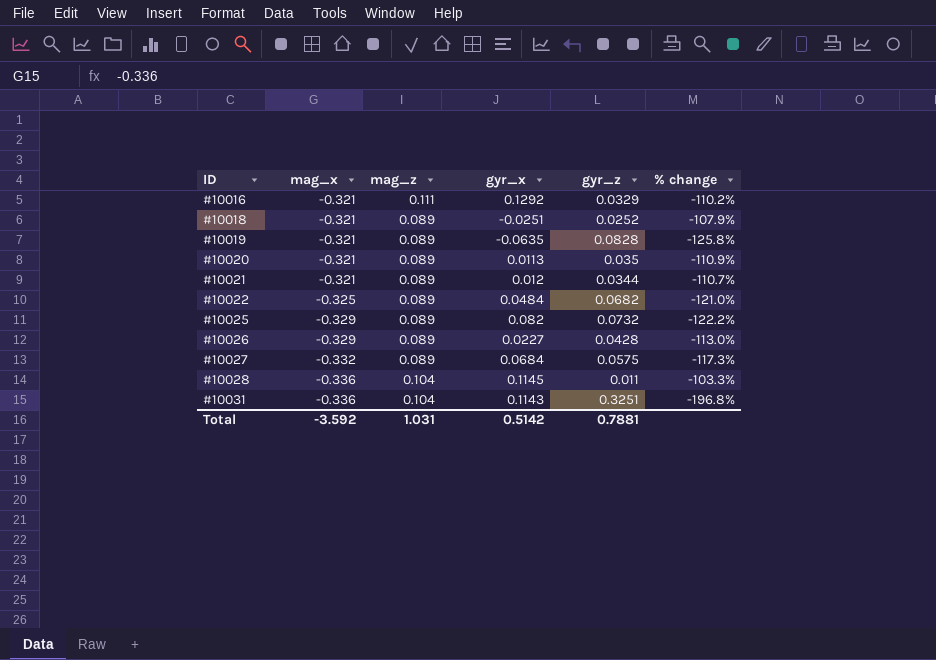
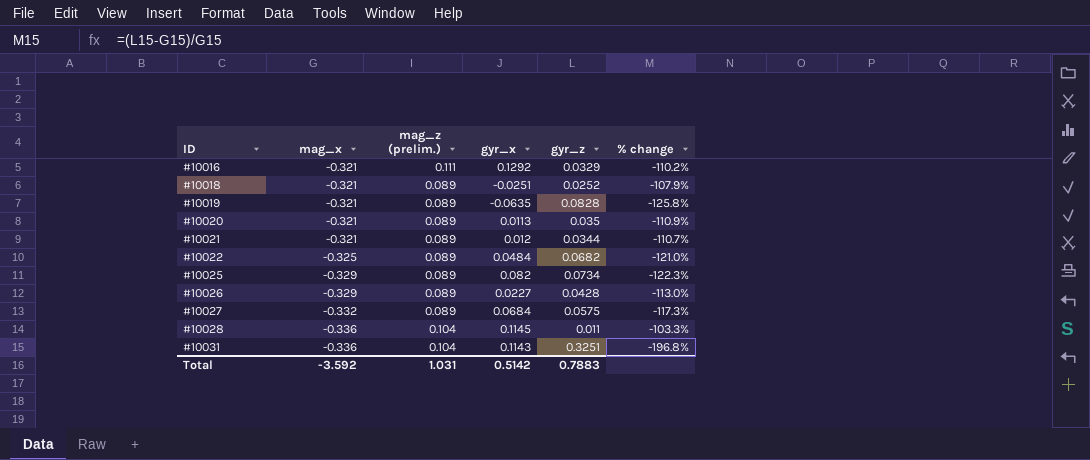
column name: mag_z -> mag_z (prelim.)
#10025 | gyr_z: 0.0732 -> 0.0734
#10025 | % change: -122.2% -> -122.3%
Total | gyr_z: 0.7881 -> 0.7883

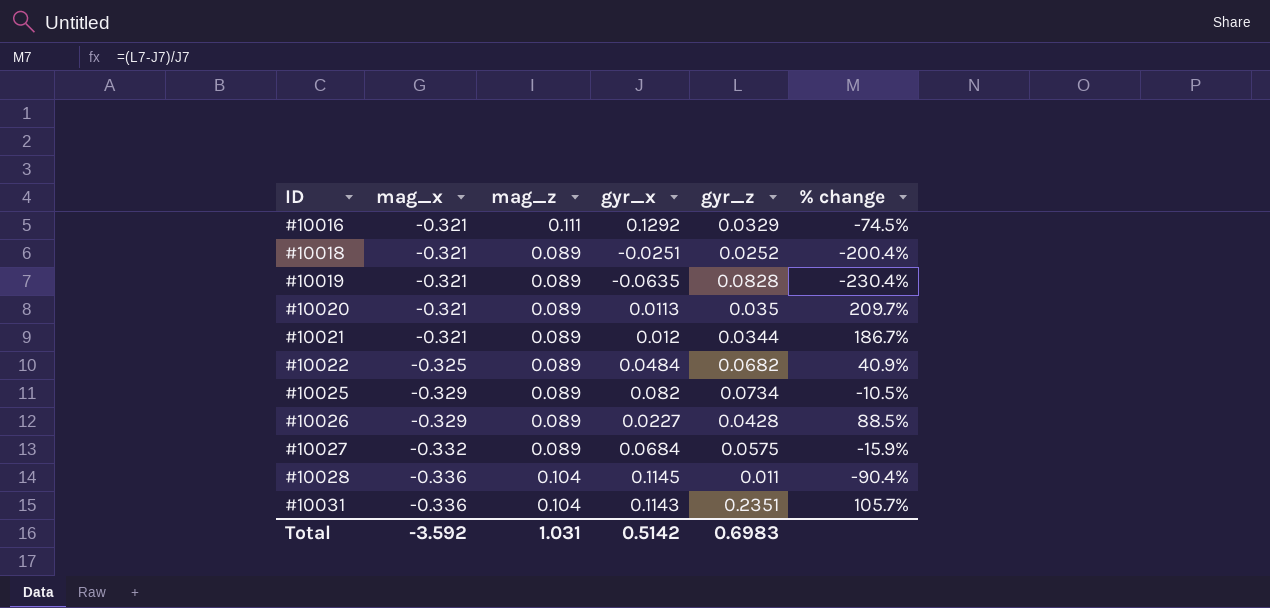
column name: mag_z (prelim.) -> mag_z
column % change | formula: ([gyr_z] - [mag_x]) / [mag_x] -> ([gyr_z] - [gyr_x]) / [gyr_x]
#10031 | gyr_z: 0.3251 -> 0.2351
Total | gyr_z: 0.7883 -> 0.6983

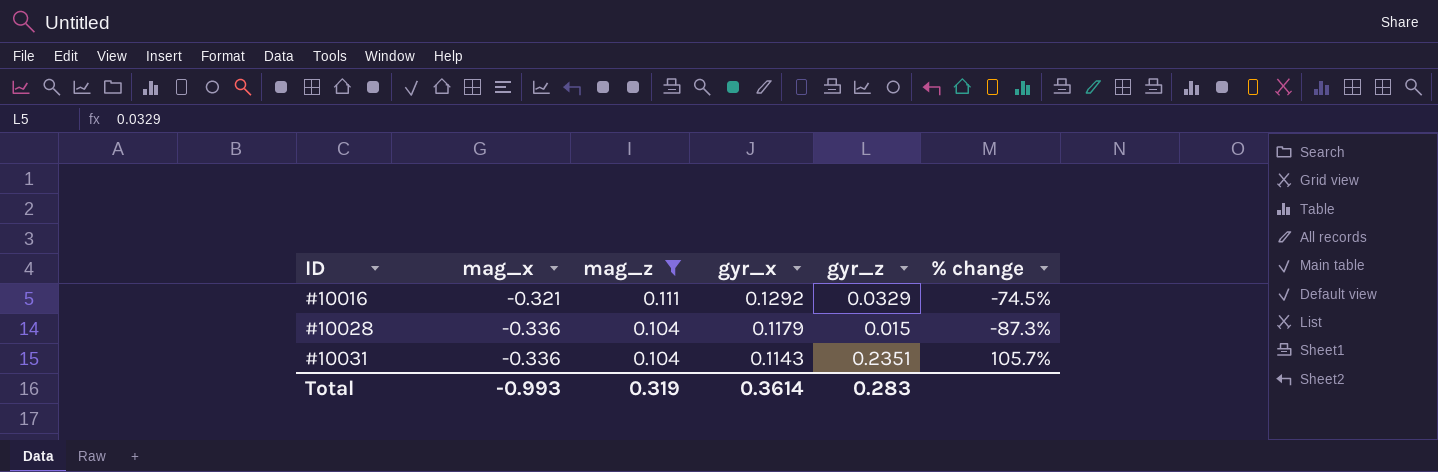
filter: none -> mag_z != 0.089
#10028 | gyr_x: 0.1145 -> 0.1179
#10028 | gyr_z: 0.011 -> 0.015
#10028 | % change: -90.4% -> -87.3%
Total | mag_x: -3.592 -> -0.993
Total | mag_z: 1.031 -> 0.319
Total | gyr_x: 0.5142 -> 0.3614
Total | gyr_z: 0.6983 -> 0.283

